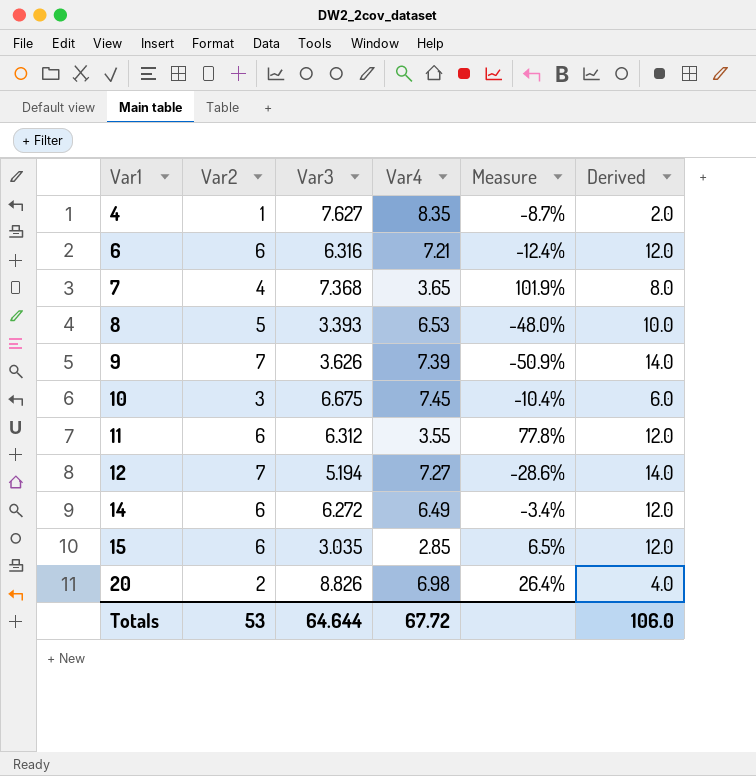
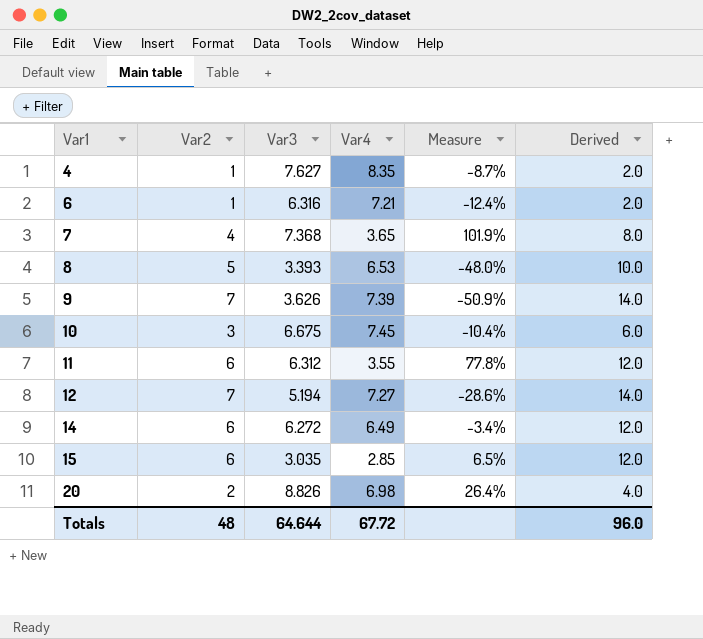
6 | Var2: 6 -> 1
6 | Derived: 12.0 -> 2.0
Totals | Var2: 53 -> 48
Totals | Derived: 106.0 -> 96.0

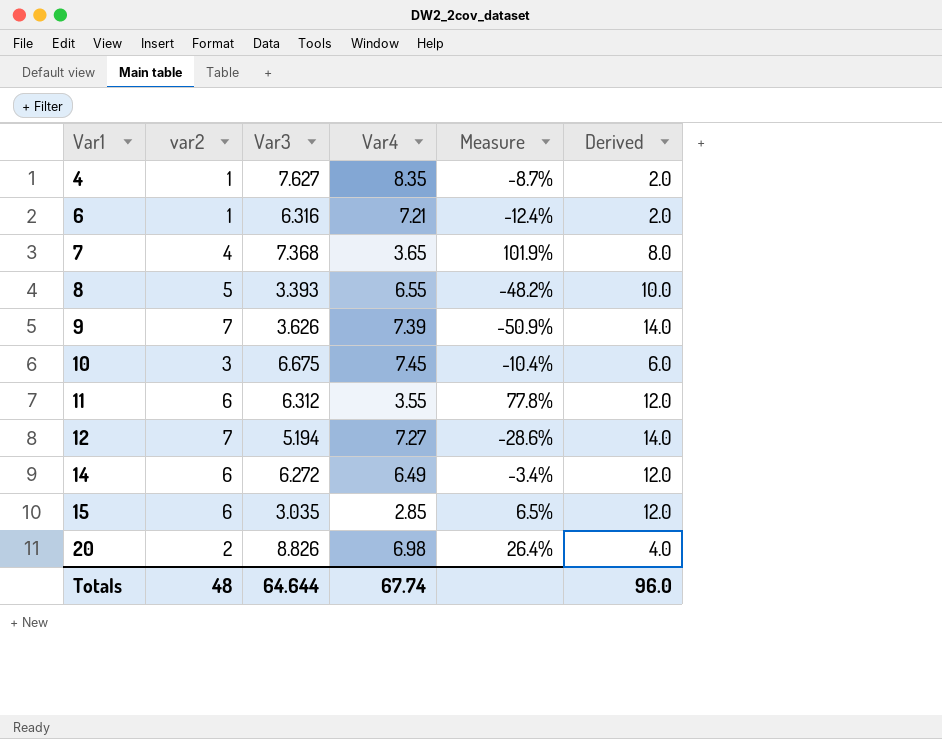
column name: Var2 -> var2
8 | Var4: 6.53 -> 6.55
8 | Measure: -48.0% -> -48.2%
Totals | Var4: 67.72 -> 67.74

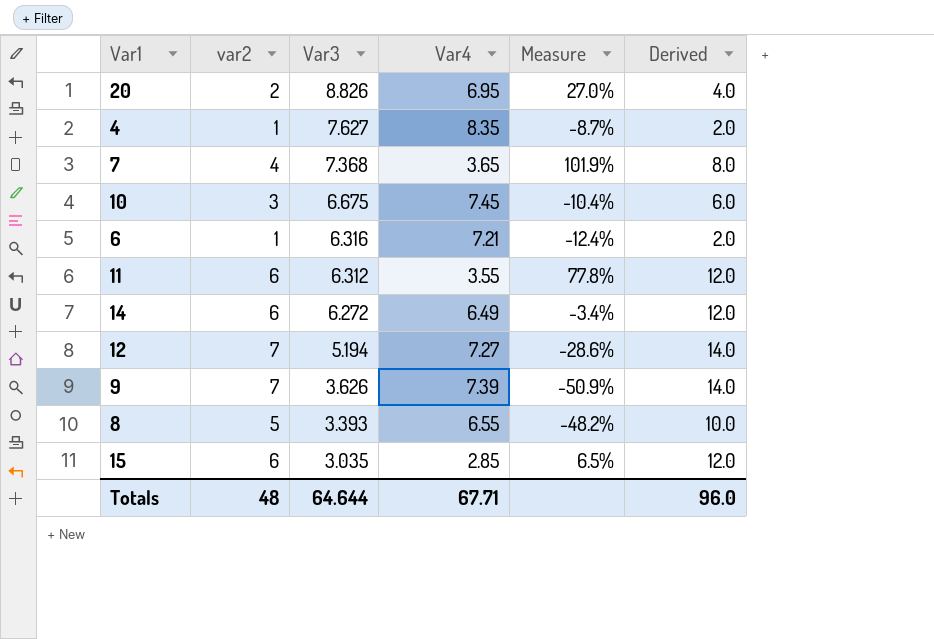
row order: Var1 ascending -> Var3 descending
20 | Var4: 6.98 -> 6.95
20 | Measure: 26.4% -> 27.0%
Totals | Var4: 67.74 -> 67.71

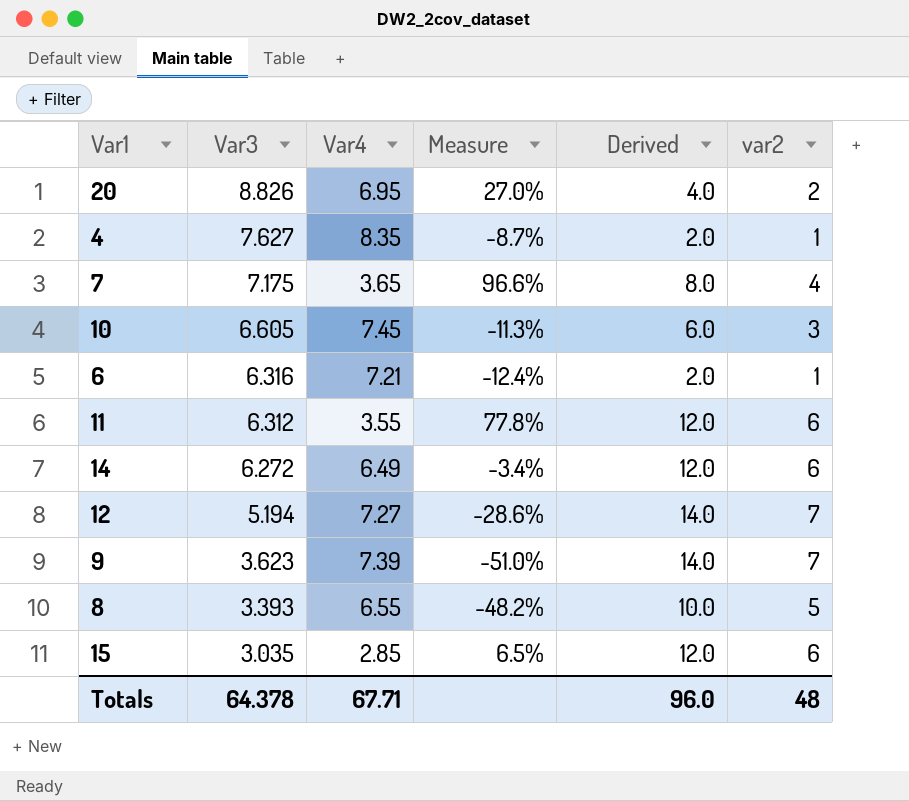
column var2 | position: 2 -> 6
7 | Var3: 7.368 -> 7.175
7 | Measure: 101.9% -> 96.6%
10 | Var3: 6.675 -> 6.605
10 | Measure: -10.4% -> -11.3%
9 | Var3: 3.626 -> 3.623
9 | Measure: -50.9% -> -51.0%
Totals | Var3: 64.644 -> 64.378

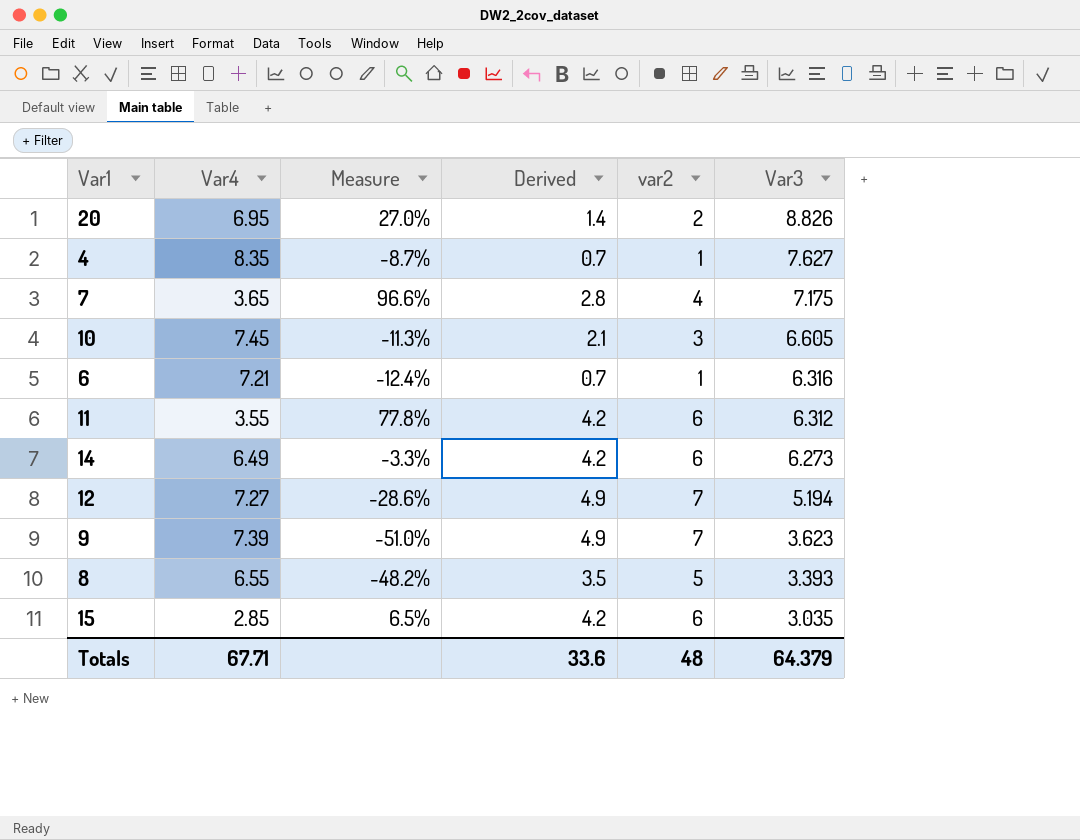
column Derived | formula: [var2] * 2 -> [var2] * 0.7
column Var3 | position: 2 -> 6
14 | Measure: -3.4% -> -3.3%
14 | Var3: 6.272 -> 6.273
Totals | Derived: 96.0 -> 33.6
Totals | Var3: 64.378 -> 64.379

